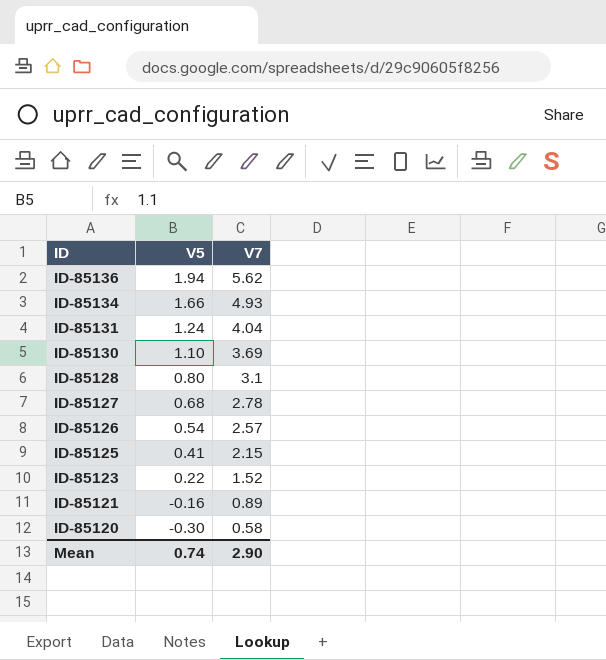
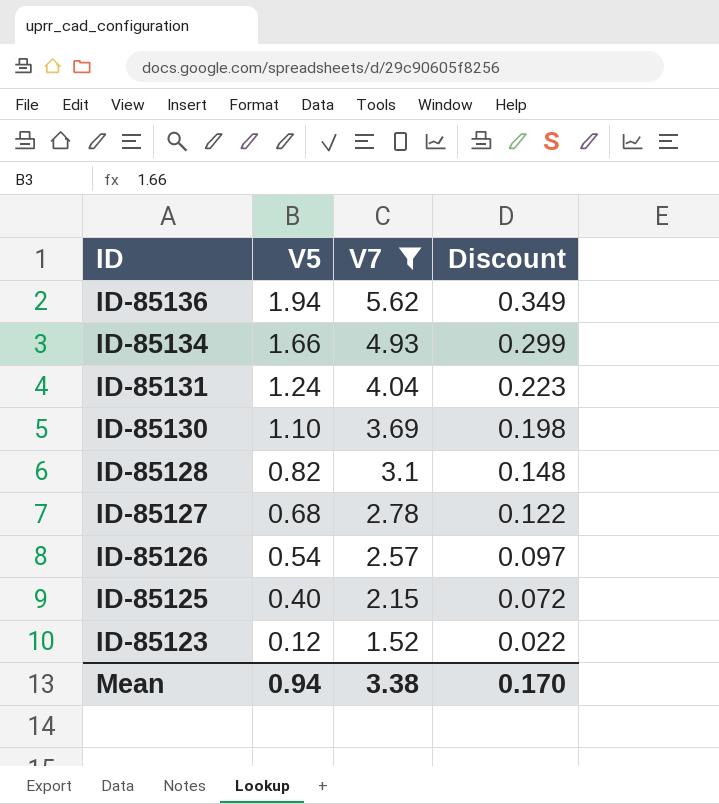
filter: none -> V7 >= 1.52
column Discount | formula: none -> [V5] * 0.18
ID-85128 | V5: 0.80 -> 0.82
ID-85125 | V5: 0.41 -> 0.40
ID-85123 | V5: 0.22 -> 0.12
Mean | V5: 0.74 -> 0.94
Mean | V7: 2.90 -> 3.38

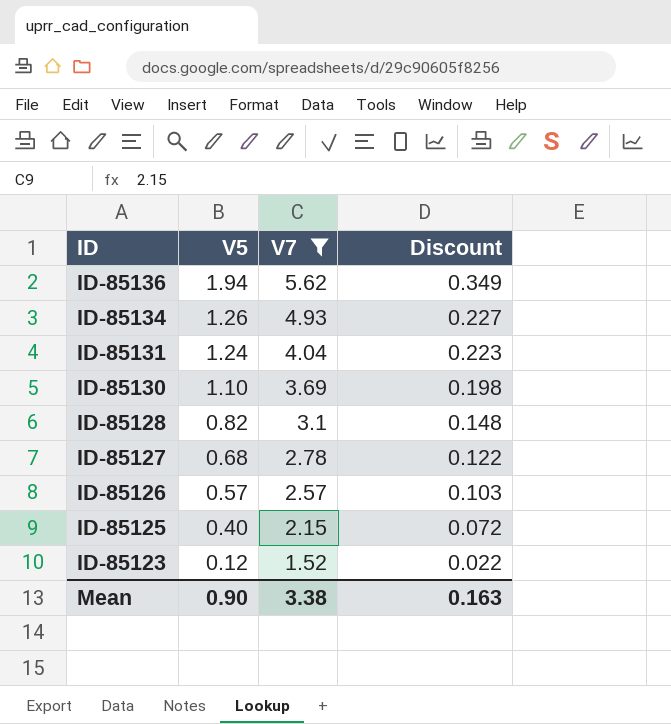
ID-85134 | V5: 1.66 -> 1.26
ID-85134 | Discount: 0.299 -> 0.227
ID-85126 | V5: 0.54 -> 0.57
ID-85126 | Discount: 0.097 -> 0.103
Mean | V5: 0.94 -> 0.90
Mean | Discount: 0.170 -> 0.163

